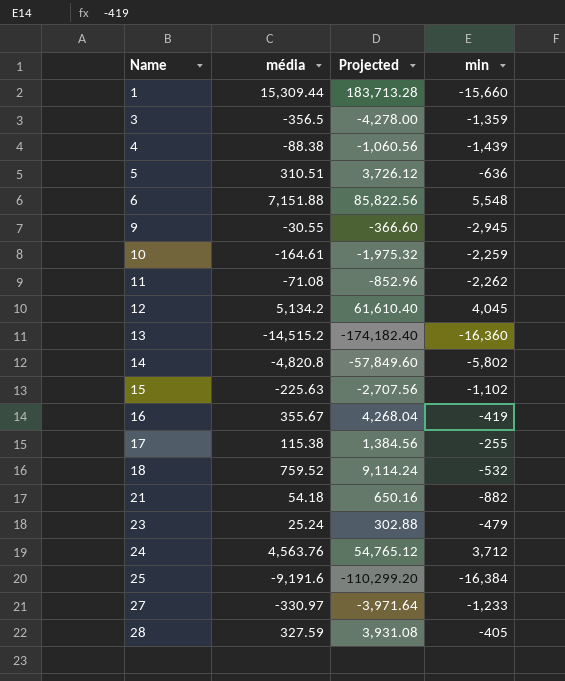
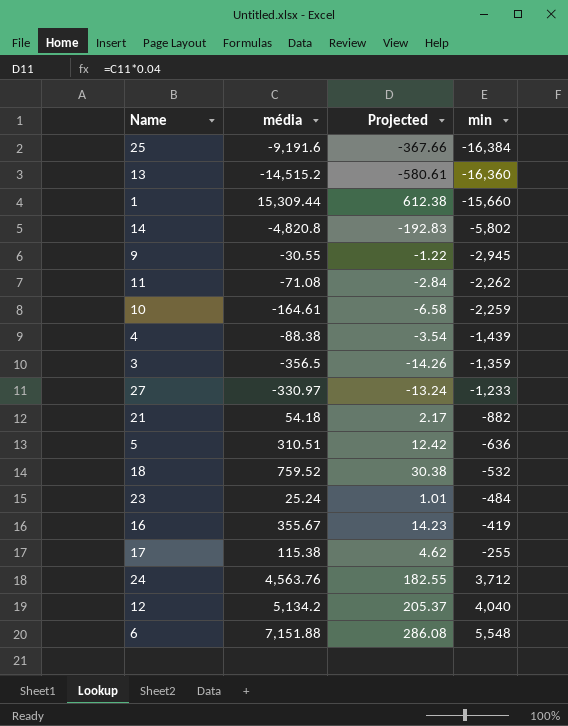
row order: Name ascending -> min ascending
column Projected | formula: [média] * 12 -> [média] * 0.04
row 15: -225.63 | -2,707.56 | -1,102 -> none
row 28: 327.59 | 3,931.08 | -405 -> none
23 | min: -479 -> -484
12 | min: 4,045 -> 4,040

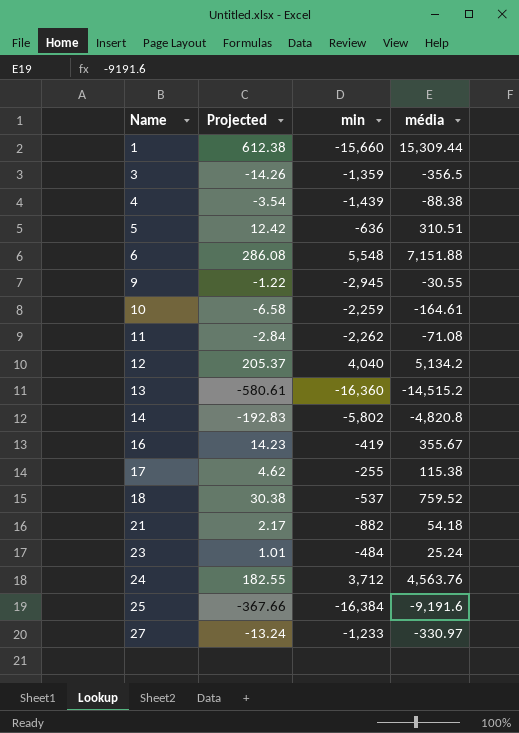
row order: min ascending -> Name ascending
column média | position: 2 -> 4
18 | min: -532 -> -537

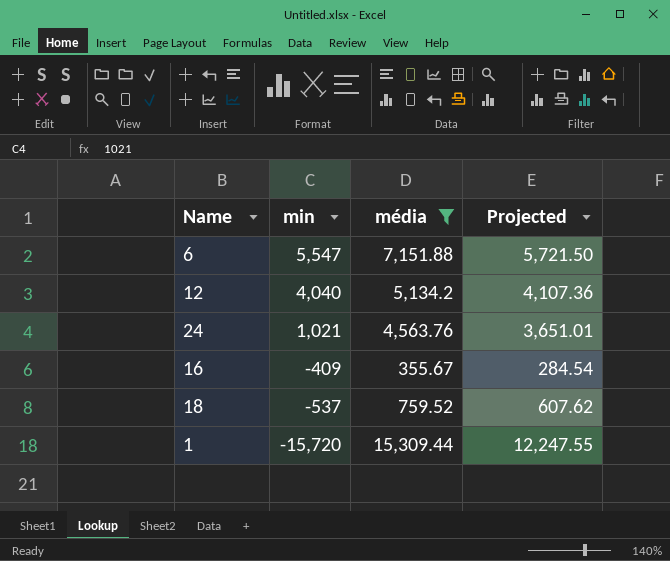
filter: none -> média >= 355.67
row order: Name ascending -> min descending
column Projected | formula: [média] * 0.04 -> [média] * 0.8
column Projected | position: 2 -> 4
6 | min: 5,548 -> 5,547
24 | min: 3,712 -> 1,021
16 | min: -419 -> -409
1 | min: -15,660 -> -15,720

